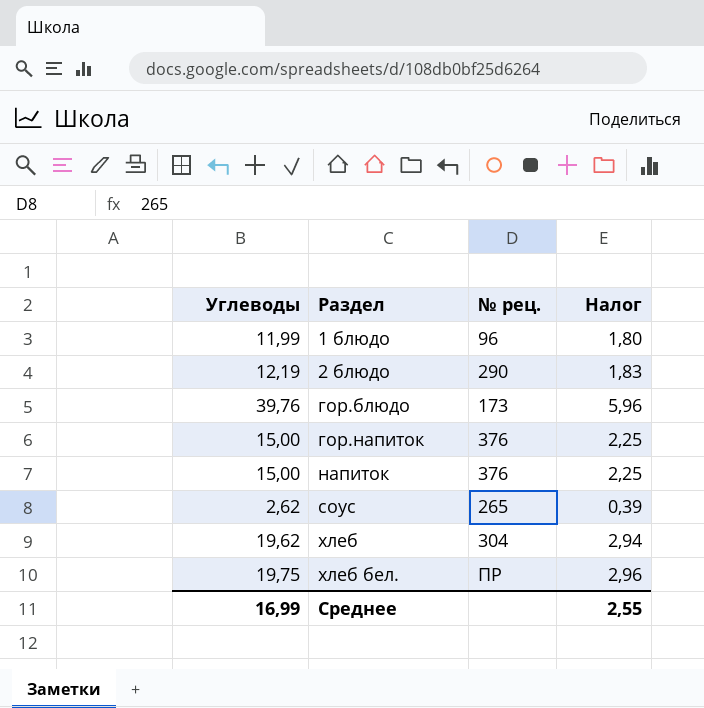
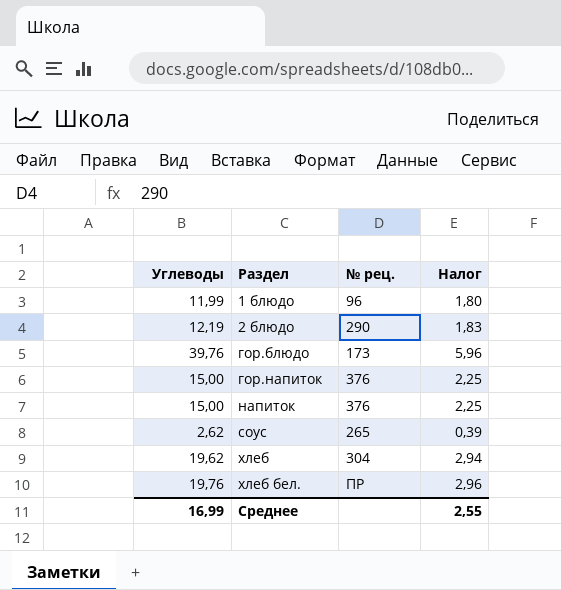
хлеб бел. | Углеводы: 19,75 -> 19,76

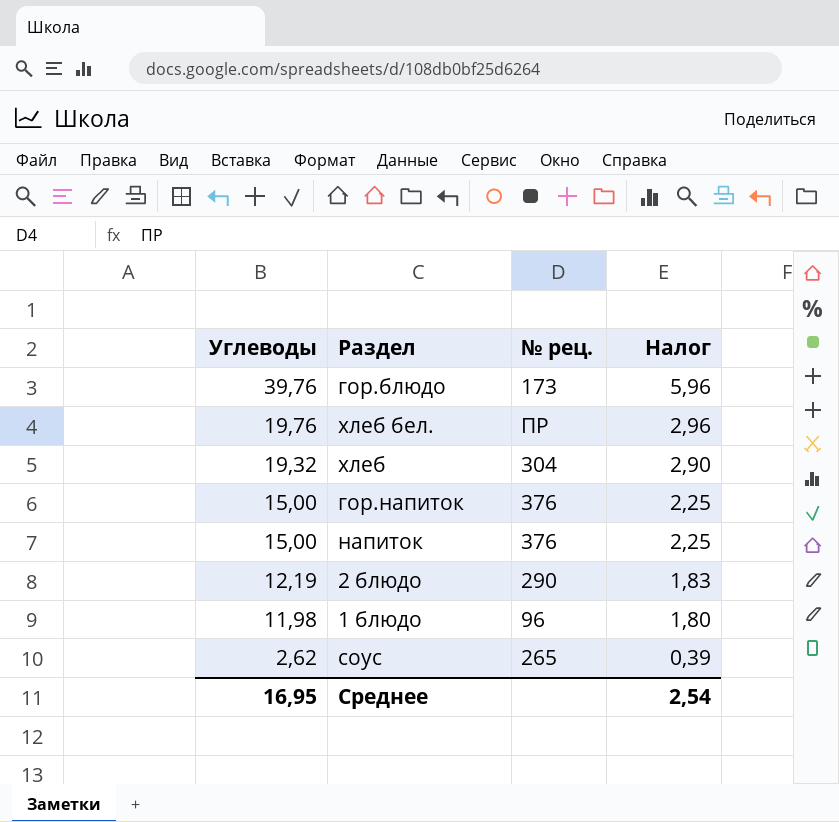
row order: Раздел ascending -> Углеводы descending
хлеб | Углеводы: 19,62 -> 19,32
хлеб | Налог: 2,94 -> 2,90
1 блюдо | Углеводы: 11,99 -> 11,98
Среднее | Углеводы: 16,99 -> 16,95
Среднее | Налог: 2,55 -> 2,54

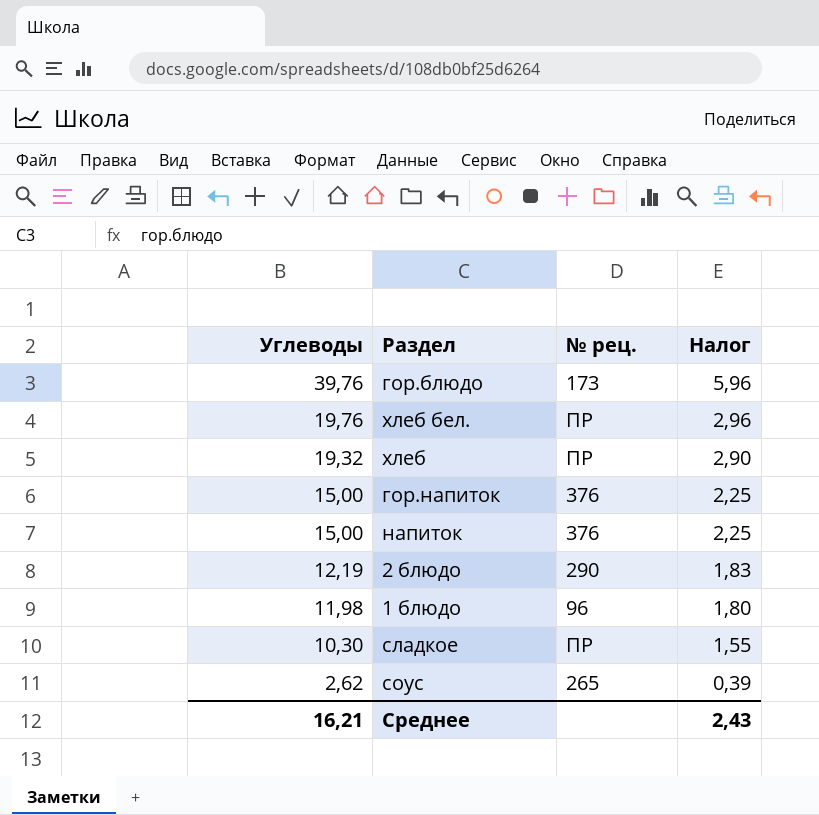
хлеб | № рец.: 304 -> ПР
row сладкое: none -> 10,30 | ПР | 1,55
Среднее | Углеводы: 16,95 -> 16,21
Среднее | Налог: 2,54 -> 2,43

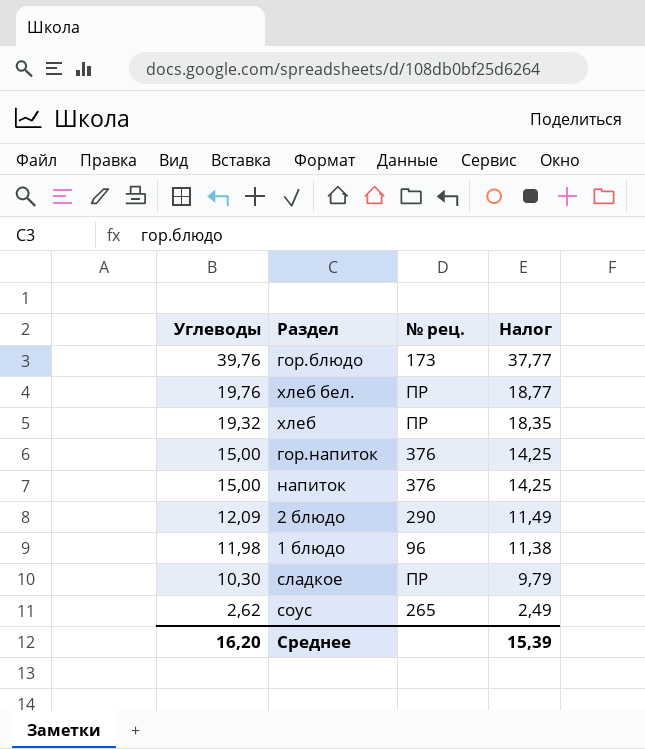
column Налог | formula: [Углеводы] * 0,15 -> [Углеводы] * 0,95
2 блюдо | Углеводы: 12,19 -> 12,09
Среднее | Углеводы: 16,21 -> 16,20
Среднее | Налог: 2,43 -> 15,39

